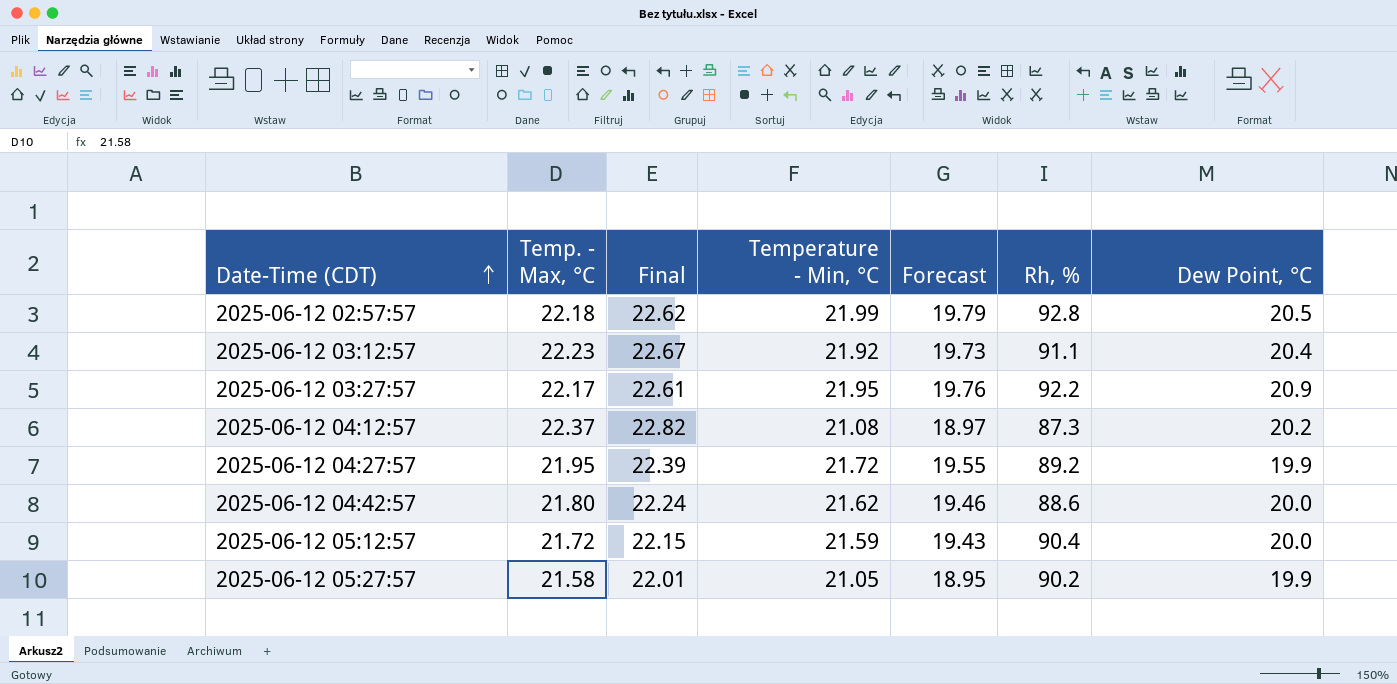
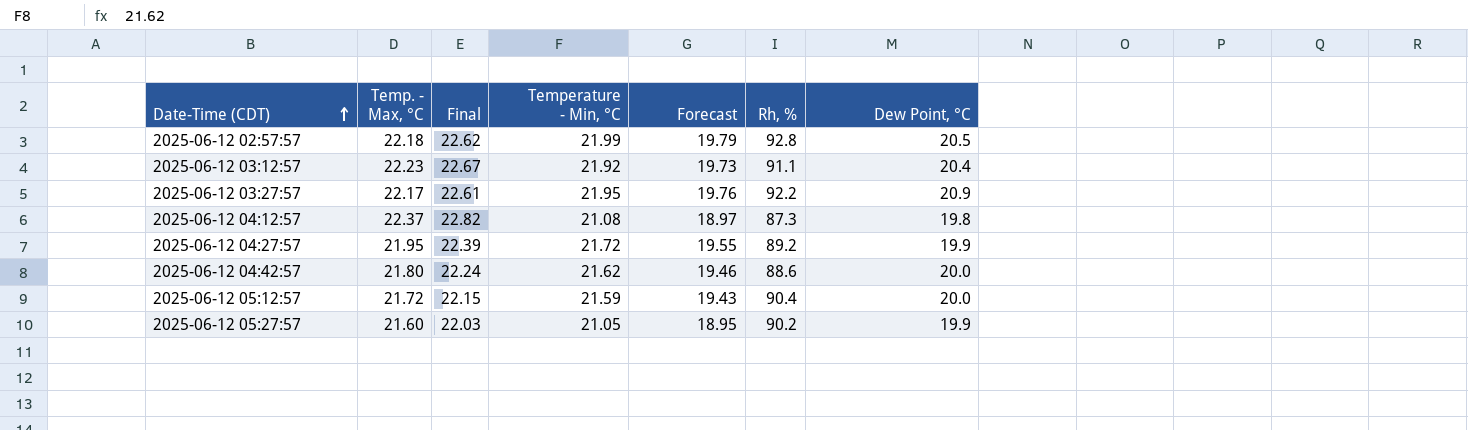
2025-06-12 04:12:57 | Dew Point, °C: 20.2 -> 19.8
2025-06-12 05:27:57 | Temp. - Max, °C: 21.58 -> 21.60
2025-06-12 05:27:57 | Final: 22.01 -> 22.03

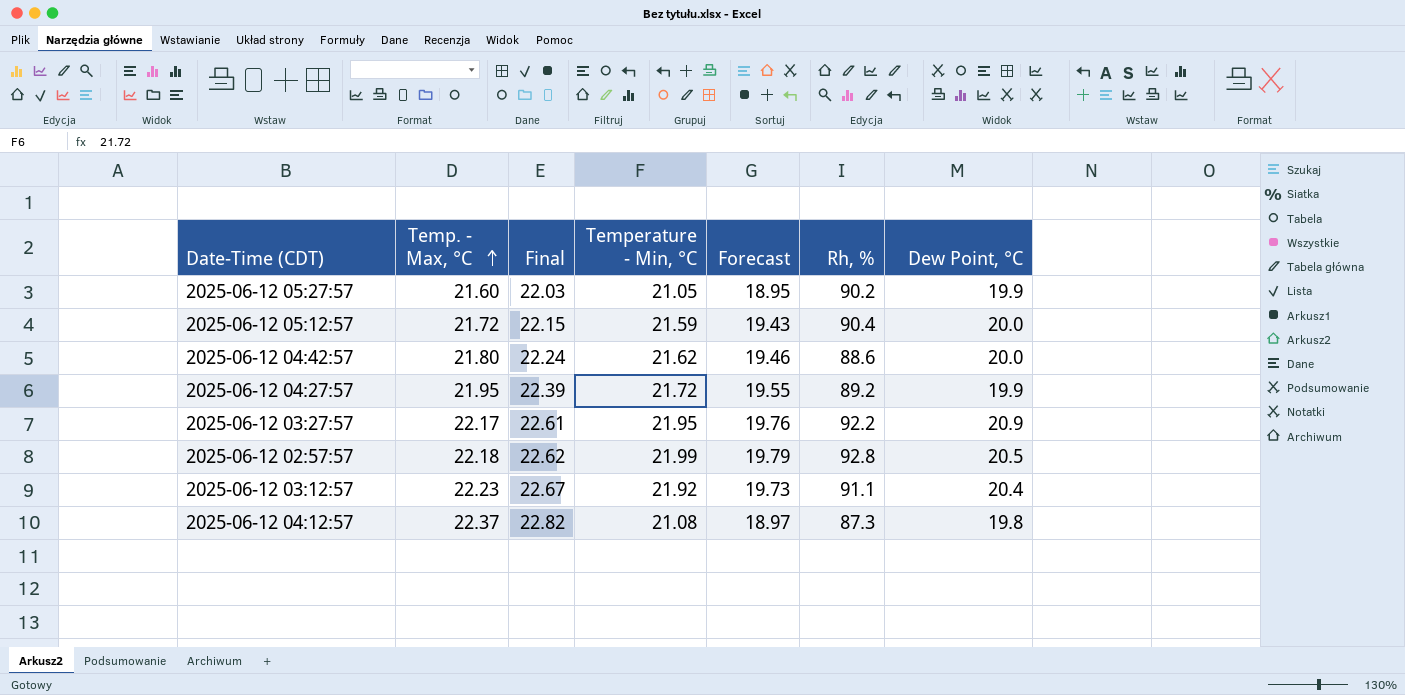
row order: Date-Time (CDT) ascending -> Temp. - Max, °C ascending

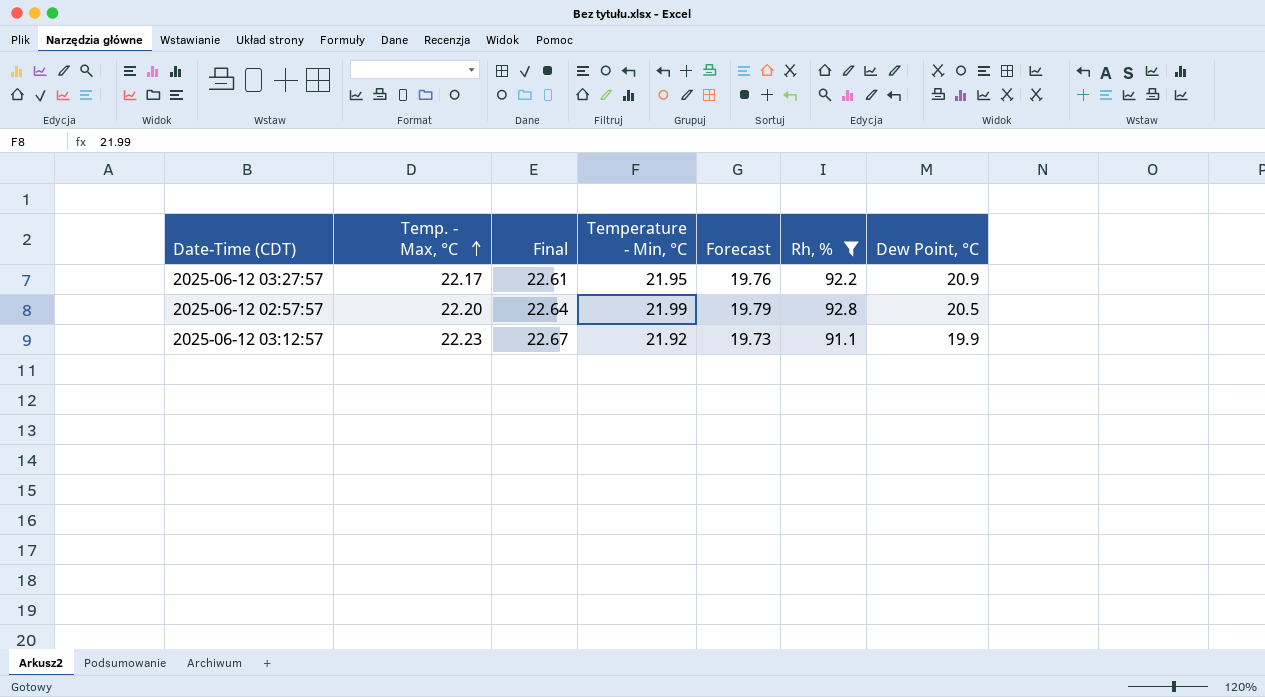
filter: none -> Rh, % >= 91.1
2025-06-12 02:57:57 | Temp. - Max, °C: 22.18 -> 22.20
2025-06-12 02:57:57 | Final: 22.62 -> 22.64
2025-06-12 03:12:57 | Dew Point, °C: 20.4 -> 19.9

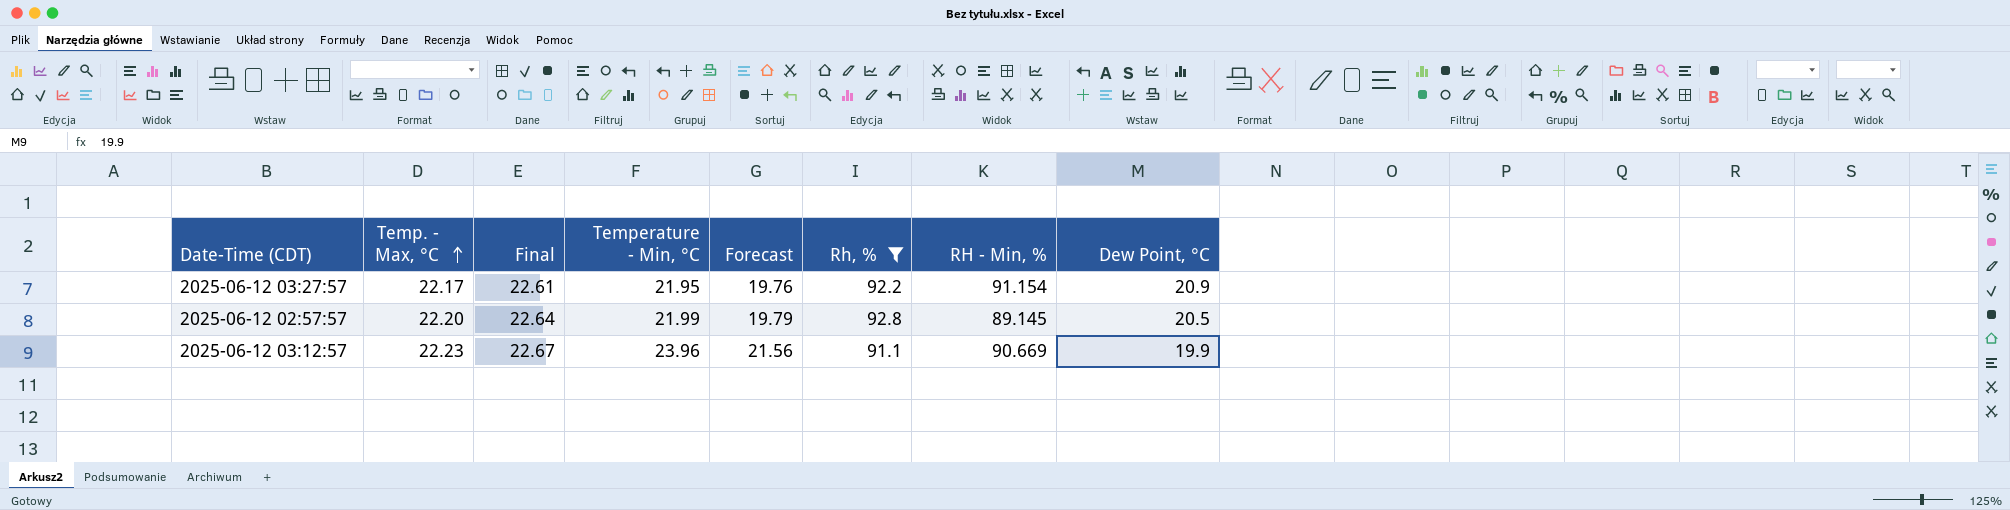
column RH - Min, % | position: none -> 7
2025-06-12 03:12:57 | Temperature - Min, °C: 21.92 -> 23.96
2025-06-12 03:12:57 | Forecast: 19.73 -> 21.56

